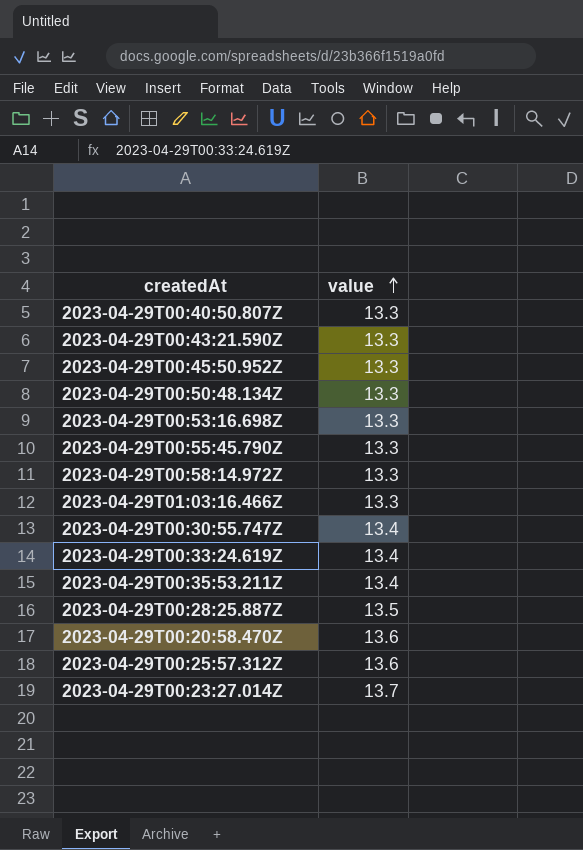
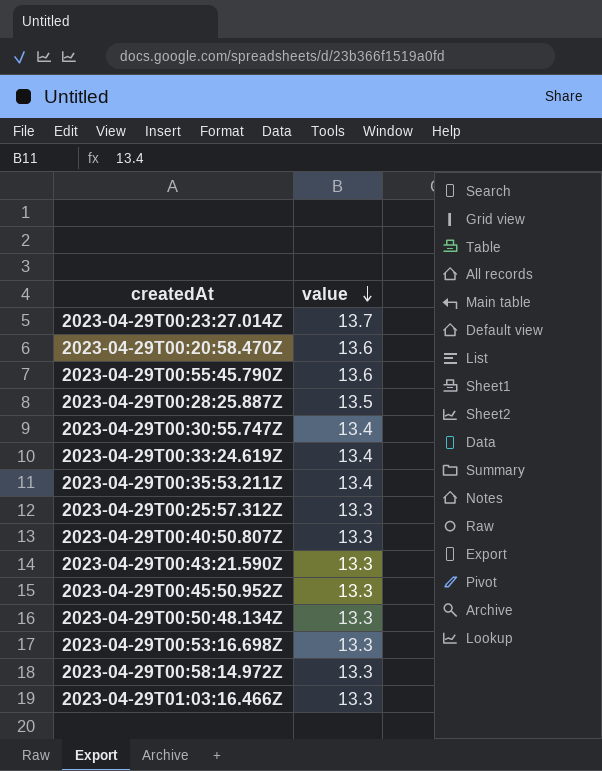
row order: value ascending -> value descending
2023-04-29T00:55:45.790Z | value: 13.3 -> 13.6
2023-04-29T00:25:57.312Z | value: 13.6 -> 13.3

